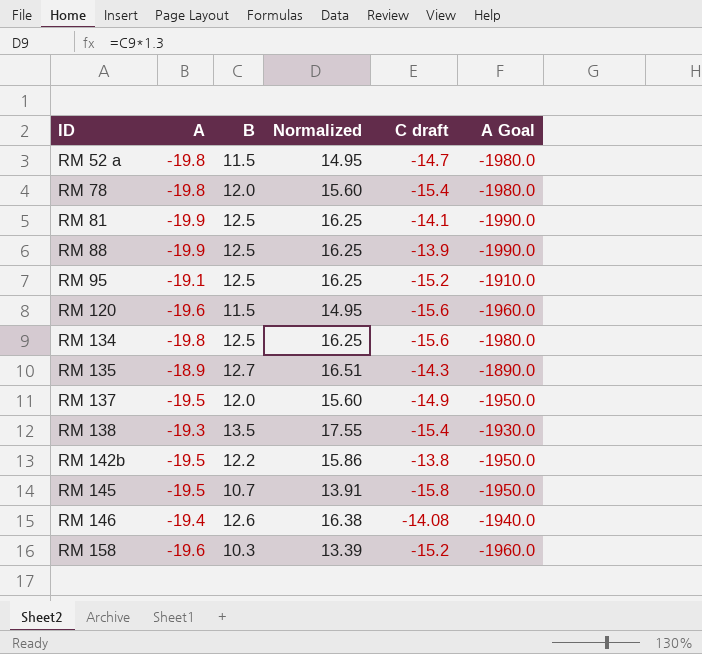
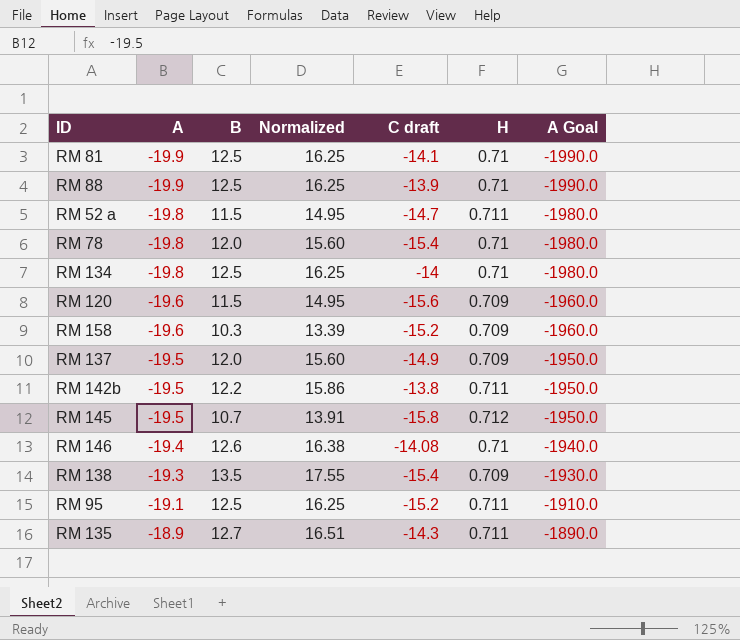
row order: ID ascending -> A ascending
column H | position: none -> 6
RM 134 | C draft: -15.6 -> -14

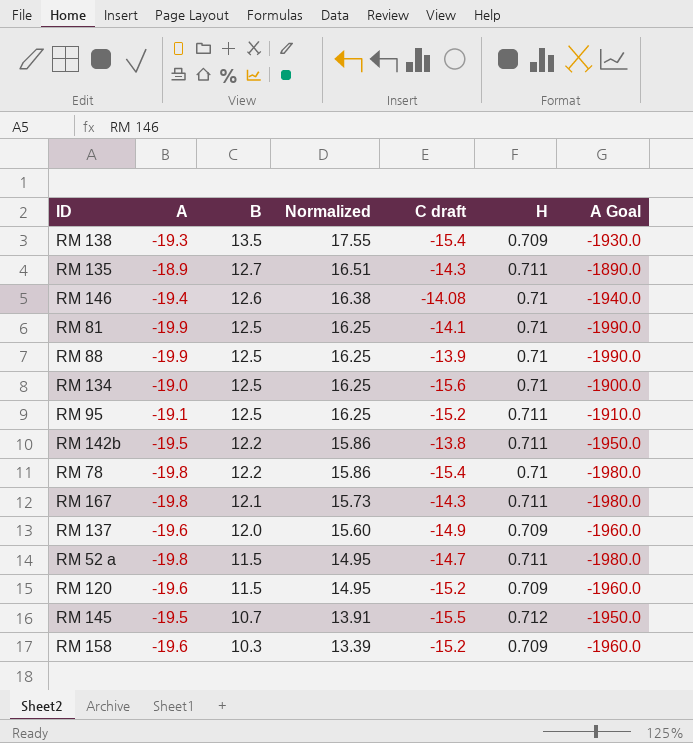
row order: A ascending -> B descending
RM 134 | A: -19.8 -> -19.0
RM 134 | C draft: -14 -> -15.6
RM 134 | A Goal: -1980.0 -> -1900.0
RM 78 | B: 12.0 -> 12.2
RM 78 | Normalized: 15.60 -> 15.86
row RM 167: none -> -19.8 | 12.1 | 15.73 | -14.3 | 0.711 | -1980.0
RM 137 | A: -19.5 -> -19.6
RM 137 | A Goal: -1950.0 -> -1960.0
RM 120 | C draft: -15.6 -> -15.2
RM 145 | C draft: -15.8 -> -15.5

